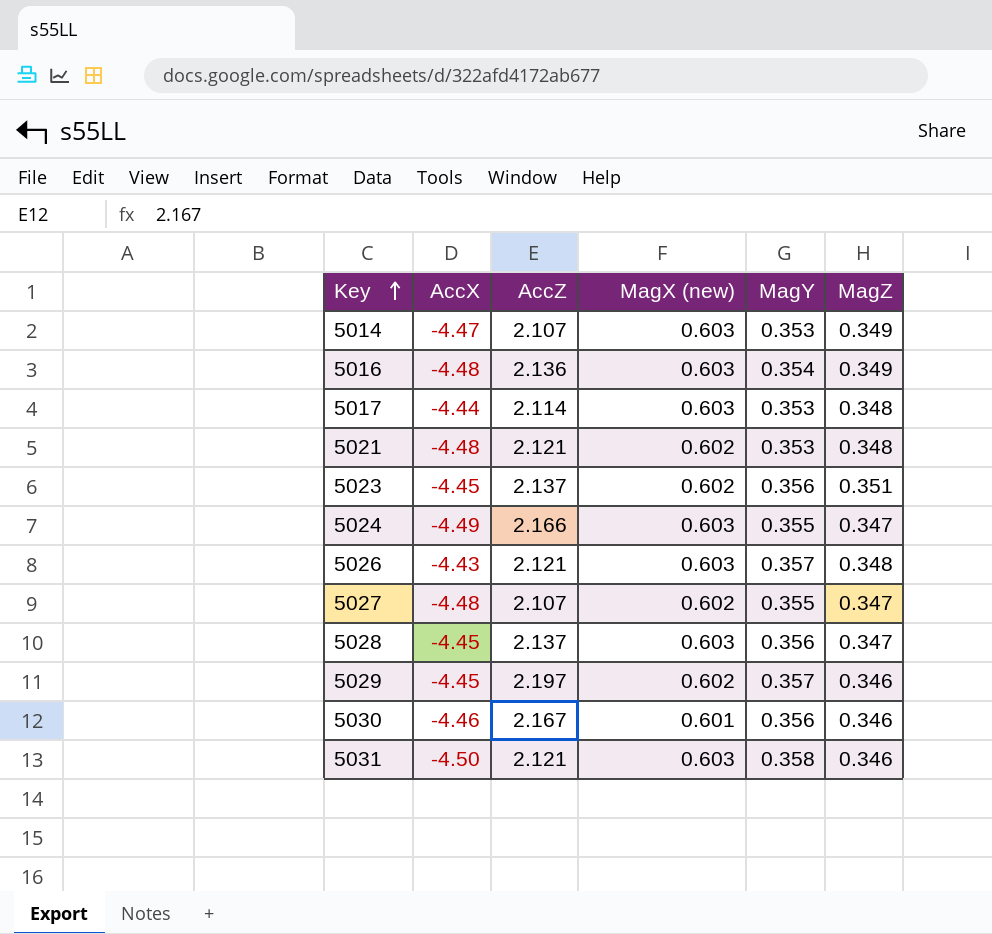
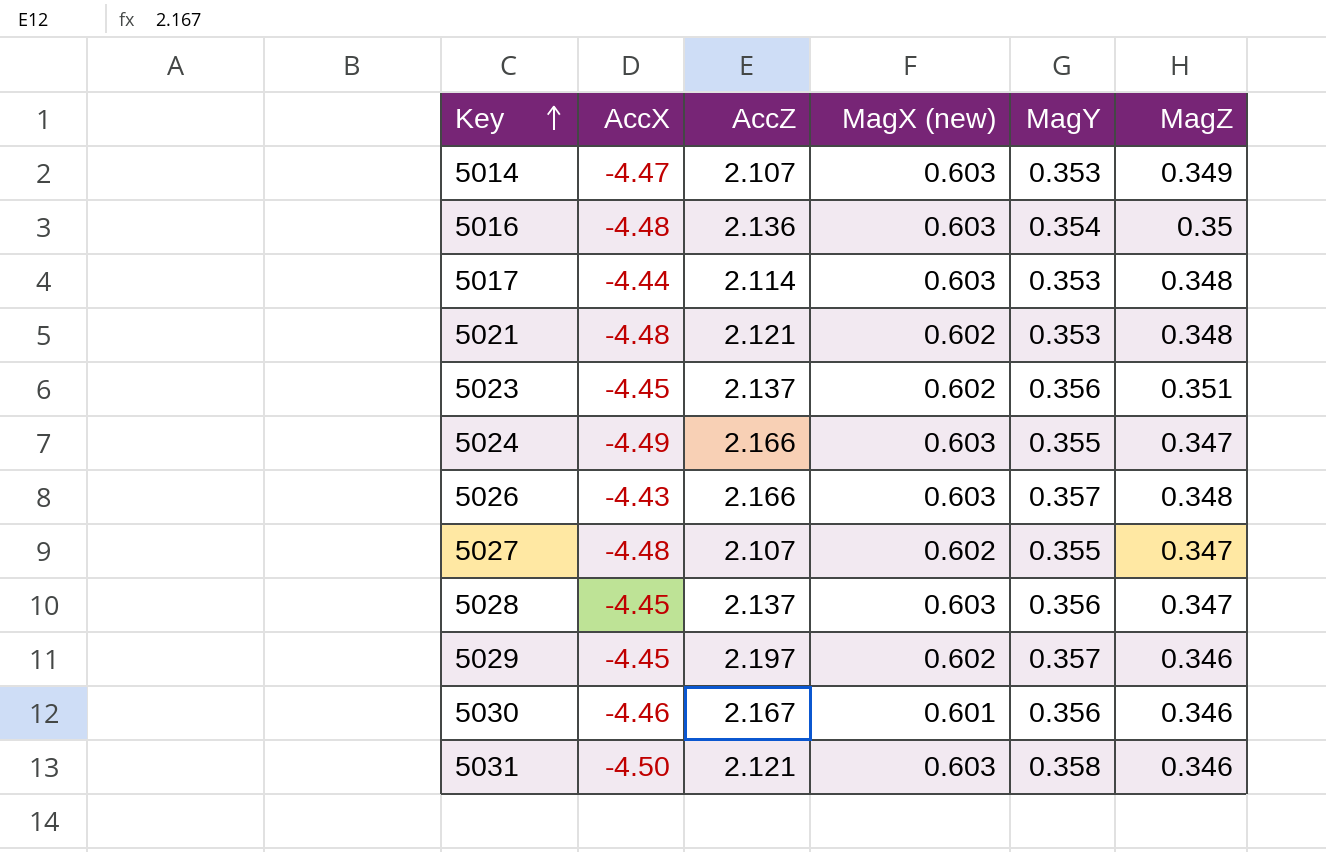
5016 | MagZ: 0.349 -> 0.35
5026 | AccZ: 2.121 -> 2.166

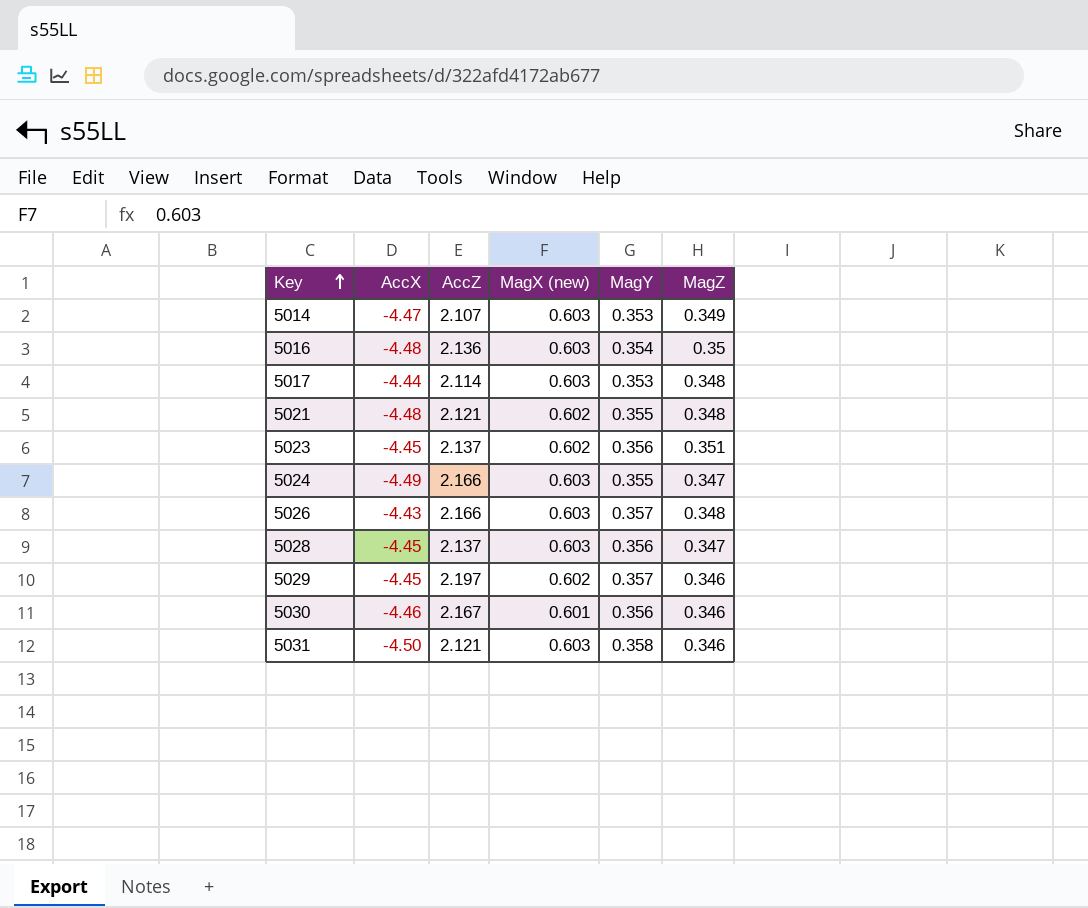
row 5027: -4.48 | 2.107 | 0.602 | 0.355 | 0.347 -> none
5021 | MagY: 0.353 -> 0.355

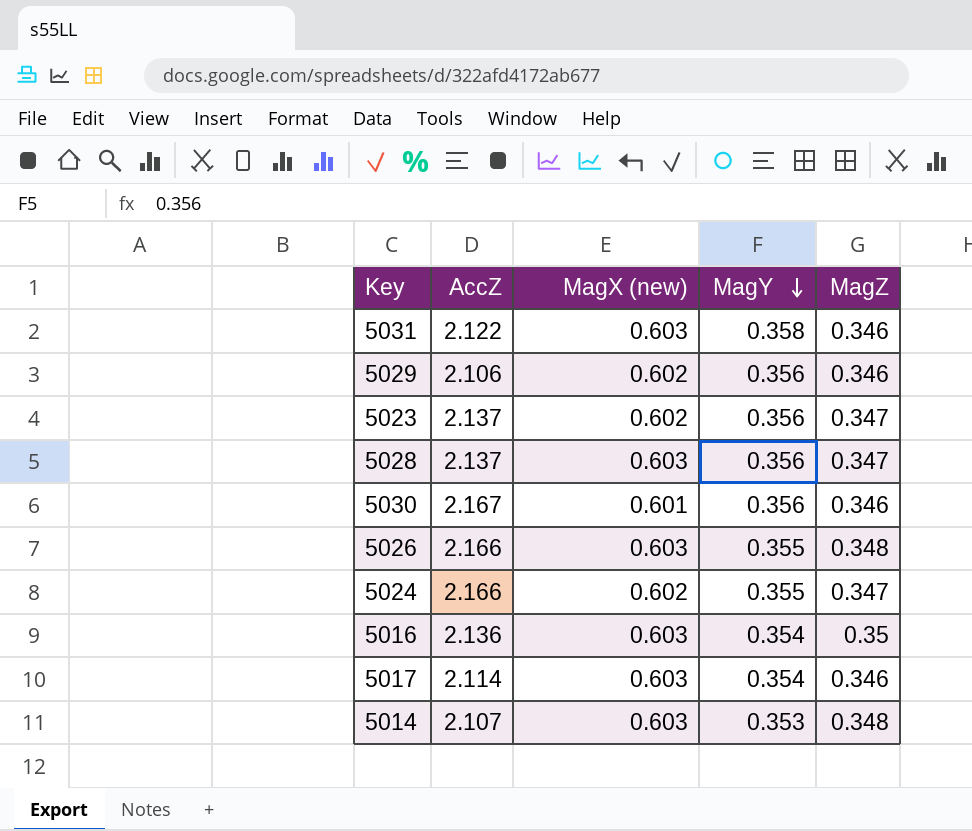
row order: Key ascending -> MagY descending
column AccX | position: 2 -> none
row 5021: -4.48 | 2.121 | 0.602 | 0.355 | 0.348 -> none
5031 | AccZ: 2.121 -> 2.122
5029 | AccZ: 2.197 -> 2.106
5029 | MagY: 0.357 -> 0.356
5023 | MagZ: 0.351 -> 0.347
5026 | MagY: 0.357 -> 0.355
5024 | MagX (new): 0.603 -> 0.602
5017 | MagY: 0.353 -> 0.354
5017 | MagZ: 0.348 -> 0.346
5014 | MagZ: 0.349 -> 0.348

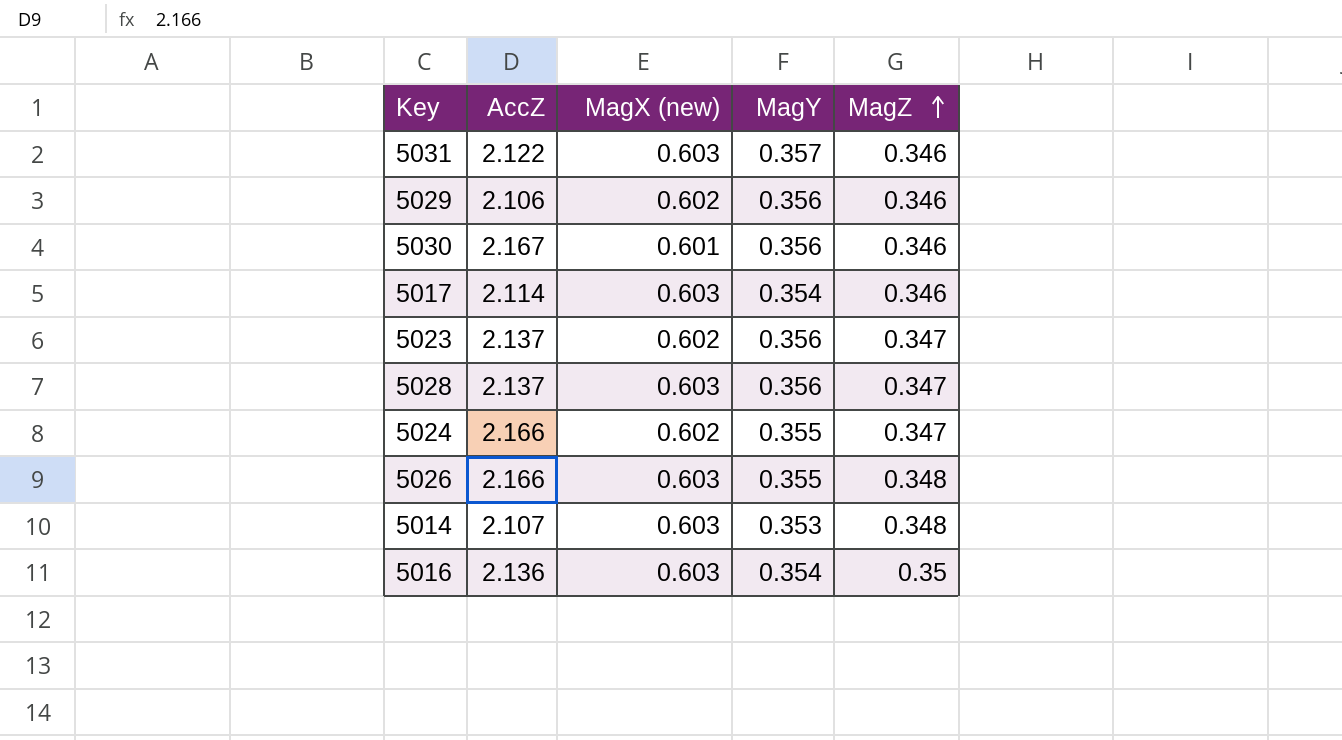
row order: MagY descending -> MagZ ascending
5031 | MagY: 0.358 -> 0.357

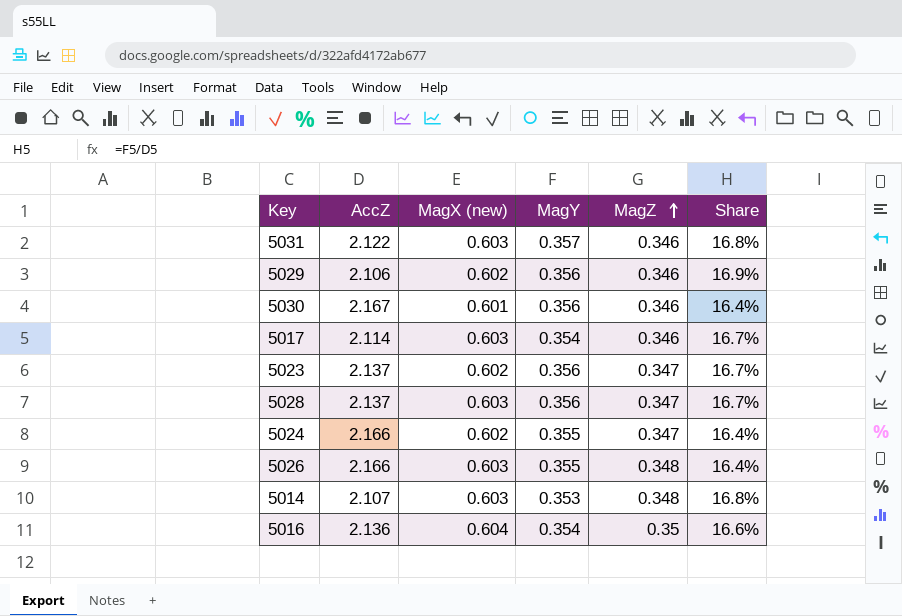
column Share | formula: none -> [MagY] / [AccZ]
5016 | MagX (new): 0.603 -> 0.604

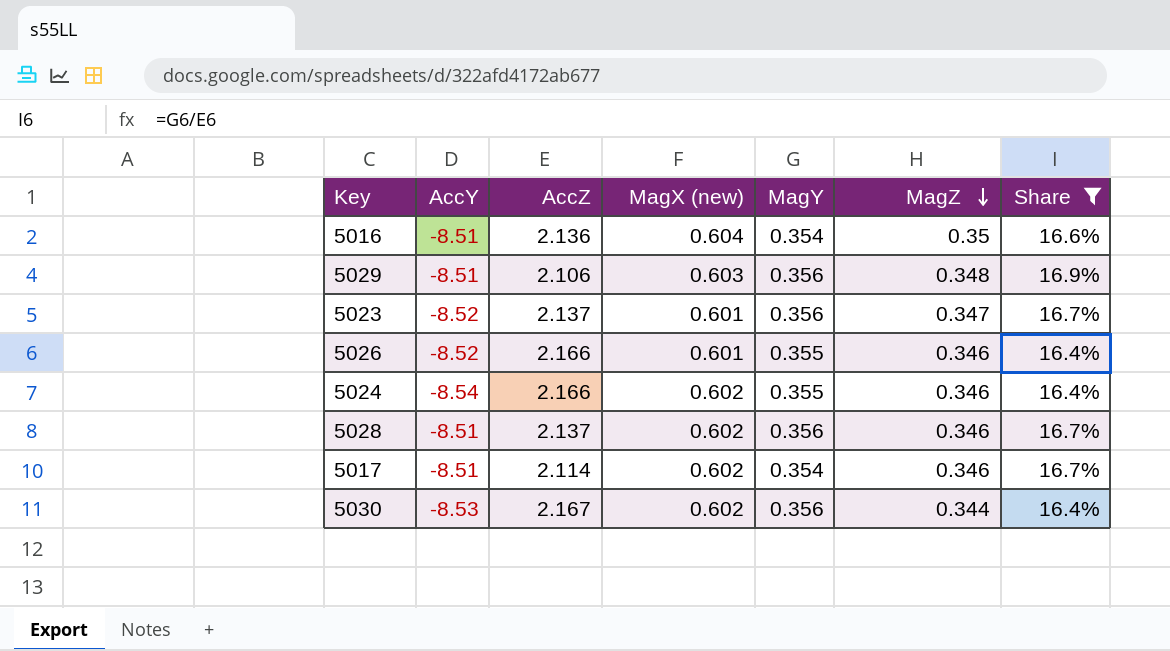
filter: none -> Share != 16.8%
row order: MagZ ascending -> MagZ descending
column AccY | position: none -> 2
5029 | MagX (new): 0.602 -> 0.603
5029 | MagZ: 0.346 -> 0.348
5023 | MagX (new): 0.602 -> 0.601
5026 | MagX (new): 0.603 -> 0.601
5026 | MagZ: 0.348 -> 0.346
5024 | MagZ: 0.347 -> 0.346
5028 | MagX (new): 0.603 -> 0.602
5028 | MagZ: 0.347 -> 0.346
5017 | MagX (new): 0.603 -> 0.602
5030 | MagX (new): 0.601 -> 0.602
5030 | MagZ: 0.346 -> 0.344

